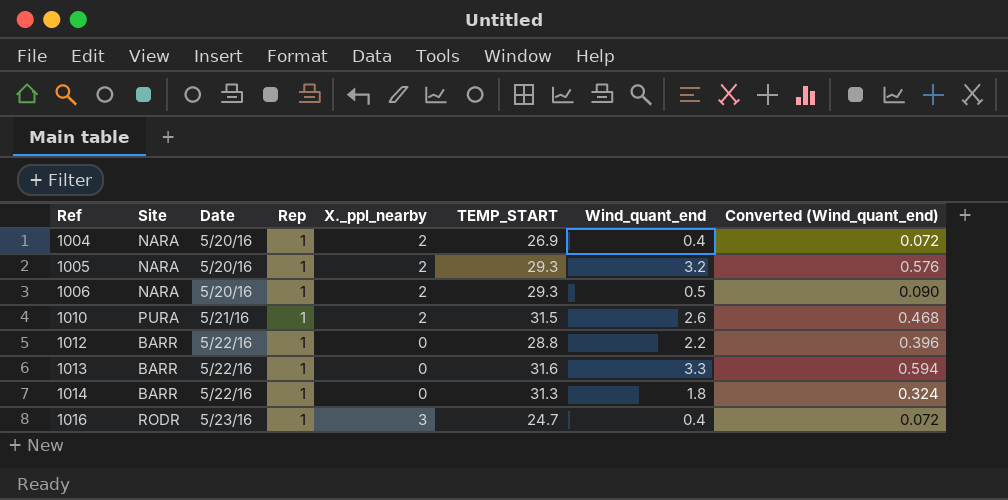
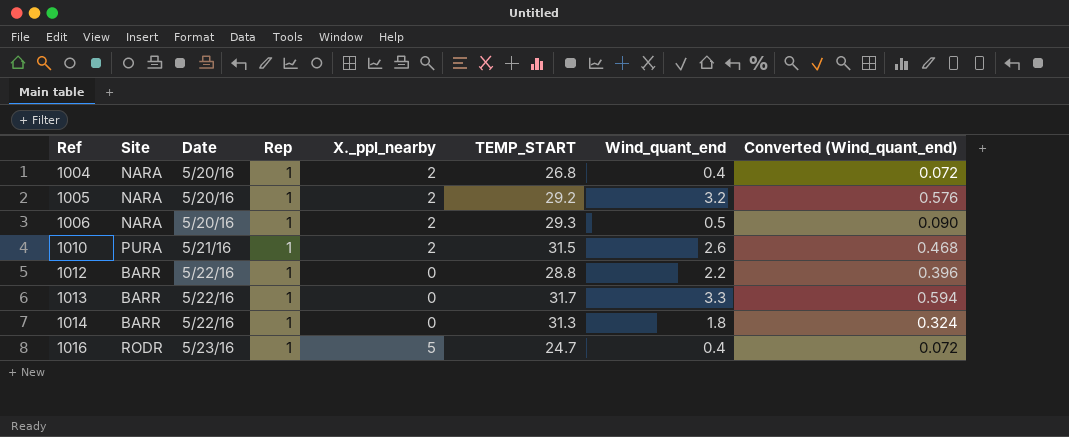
1004 | TEMP_START: 26.9 -> 26.8
1005 | TEMP_START: 29.3 -> 29.2
1013 | TEMP_START: 31.6 -> 31.7
1016 | X._ppl_nearby: 3 -> 5

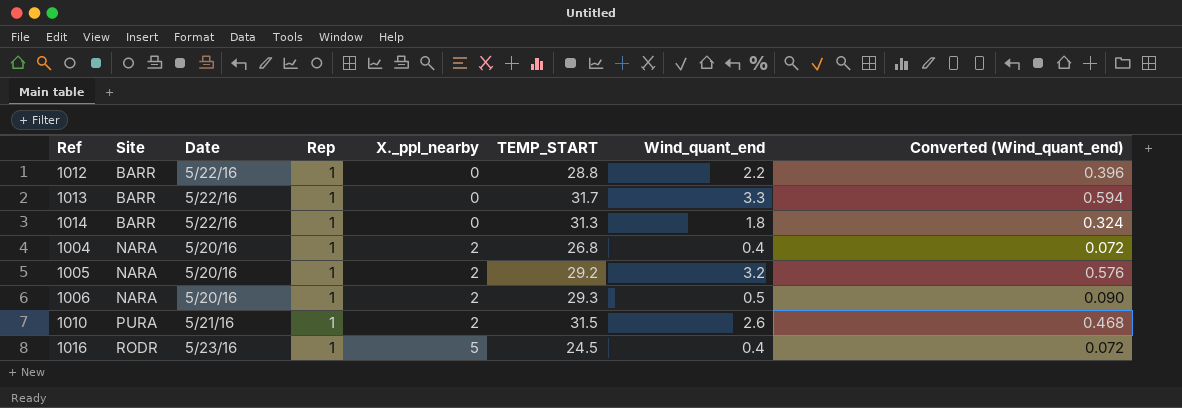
row order: Ref ascending -> Site ascending
1016 | TEMP_START: 24.7 -> 24.5

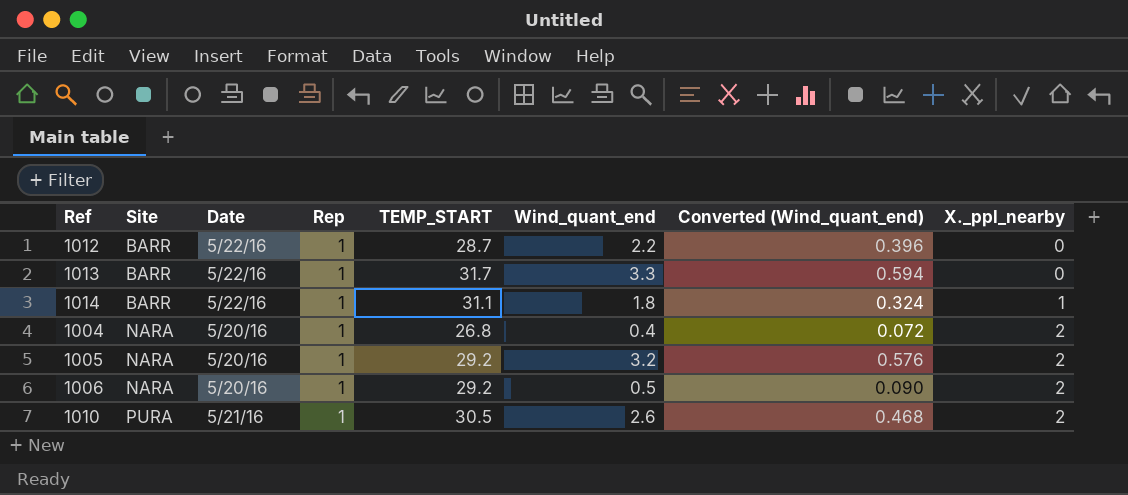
column X._ppl_nearby | position: 5 -> 8
row 1016: RODR | 5/23/16 | 1 | 5 | 24.5 | 0.4 | 0.072 -> none
1012 | TEMP_START: 28.8 -> 28.7
1014 | TEMP_START: 31.3 -> 31.1
1014 | X._ppl_nearby: 0 -> 1
1006 | TEMP_START: 29.3 -> 29.2
1010 | TEMP_START: 31.5 -> 30.5

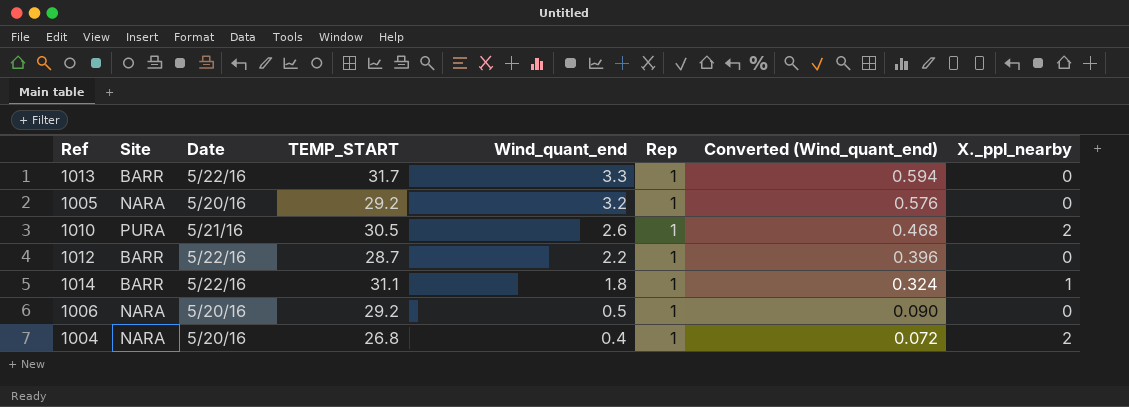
row order: Site ascending -> Wind_quant_end descending
column Rep | position: 4 -> 6
1005 | X._ppl_nearby: 2 -> 0
1006 | X._ppl_nearby: 2 -> 0

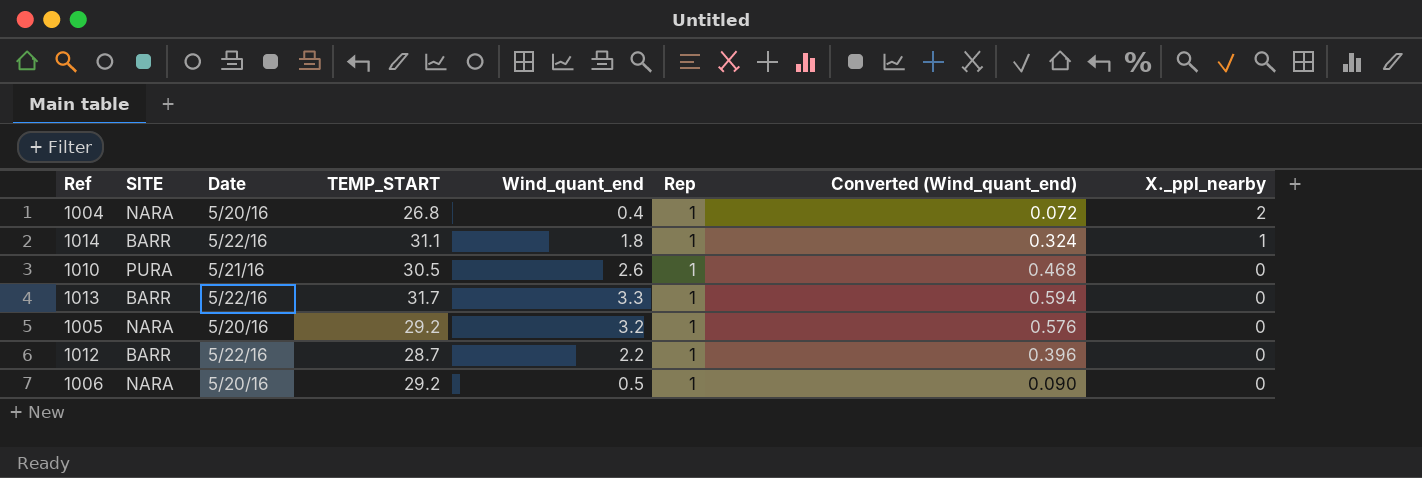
row order: Wind_quant_end descending -> X._ppl_nearby descending
column name: Site -> SITE
1010 | X._ppl_nearby: 2 -> 0

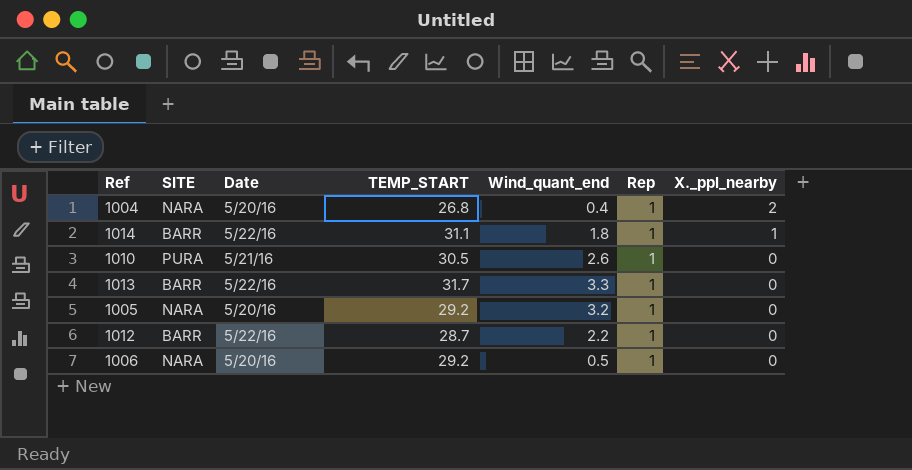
column Converted (Wind_quant_end) | formula: [Wind_quant_end] * 0.18 -> none

